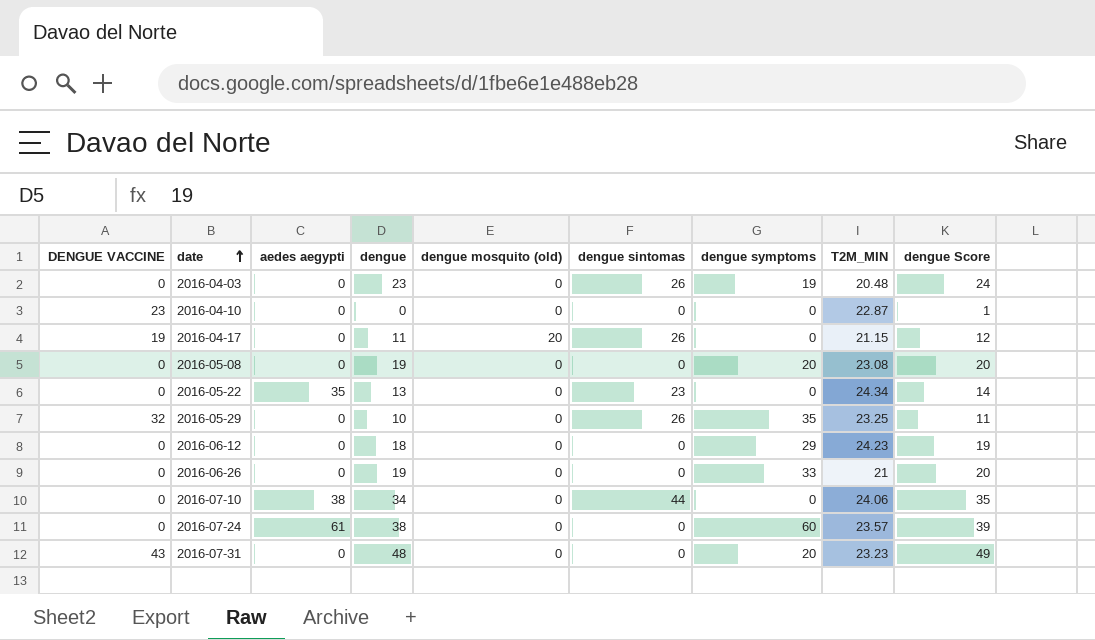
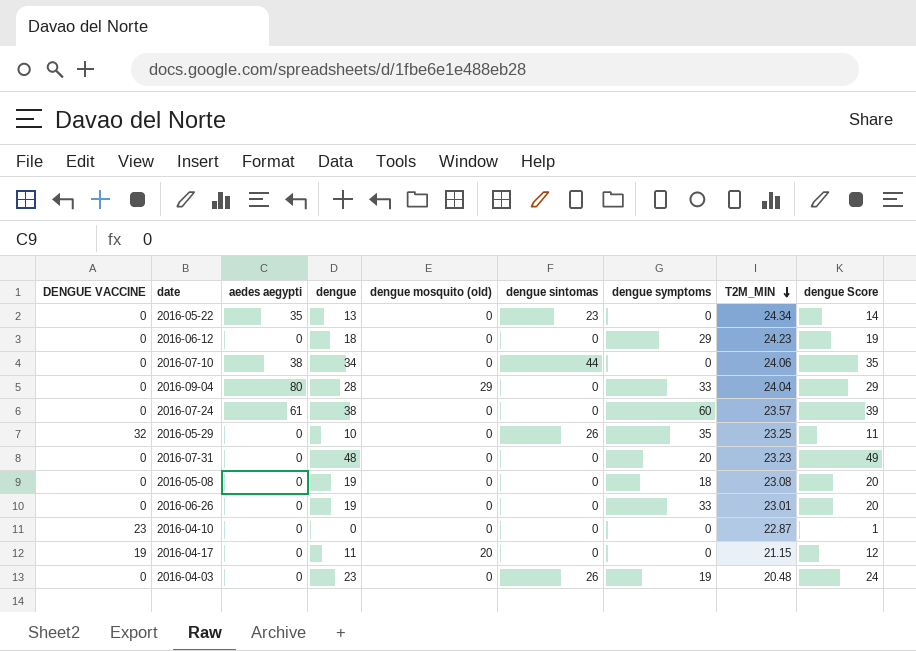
row order: date ascending -> T2M_MIN descending
row 2016-09-04: none -> 0 | 80 | 28 | 29 | 0 | 33 | 24.04 | 29
2016-07-31 | DENGUE VACCINE: 43 -> 0
2016-05-08 | dengue symptoms: 20 -> 18
2016-06-26 | T2M_MIN: 21 -> 23.01
2016-04-17 | dengue sintomas: 26 -> 0

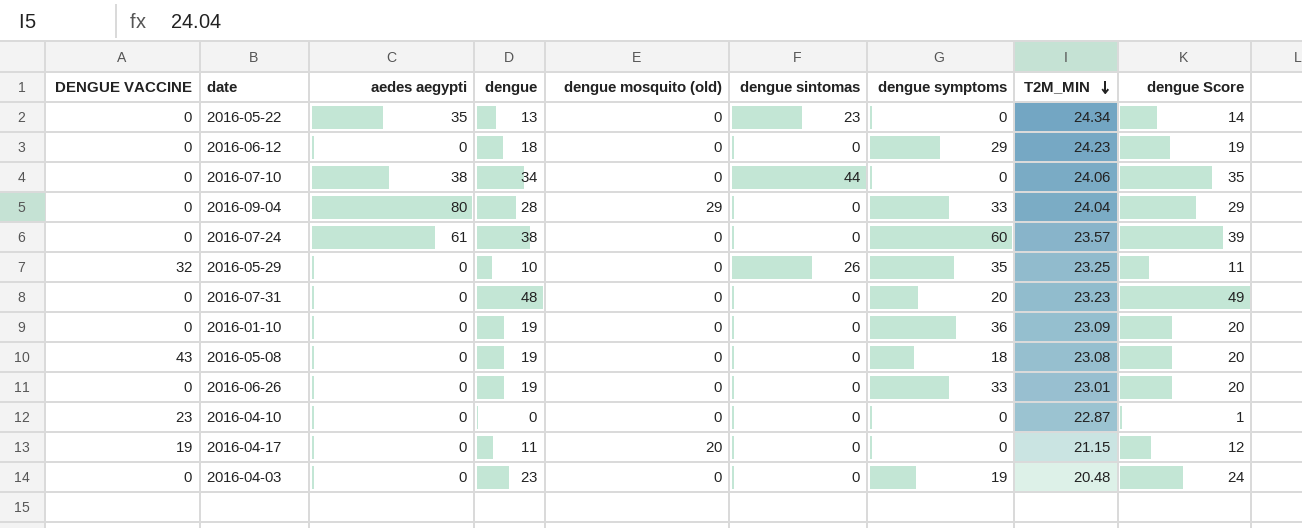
row 2016-01-10: none -> 0 | 0 | 19 | 0 | 0 | 36 | 23.09 | 20
2016-05-08 | DENGUE VACCINE: 0 -> 43
2016-04-03 | dengue sintomas: 26 -> 0

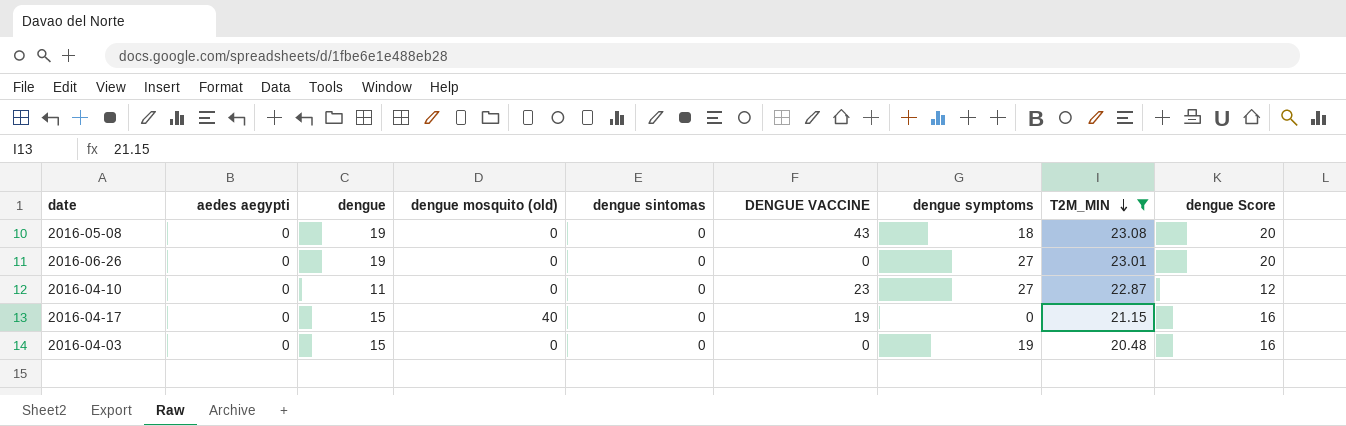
filter: none -> T2M_MIN <= 23.08
column DENGUE VACCINE | position: 1 -> 6
2016-06-26 | dengue symptoms: 33 -> 27
2016-04-10 | dengue: 0 -> 11
2016-04-10 | dengue symptoms: 0 -> 27
2016-04-10 | dengue Score: 1 -> 12
2016-04-17 | dengue: 11 -> 15
2016-04-17 | dengue mosquito (old): 20 -> 40
2016-04-17 | dengue Score: 12 -> 16
2016-04-03 | dengue: 23 -> 15
2016-04-03 | dengue Score: 24 -> 16

